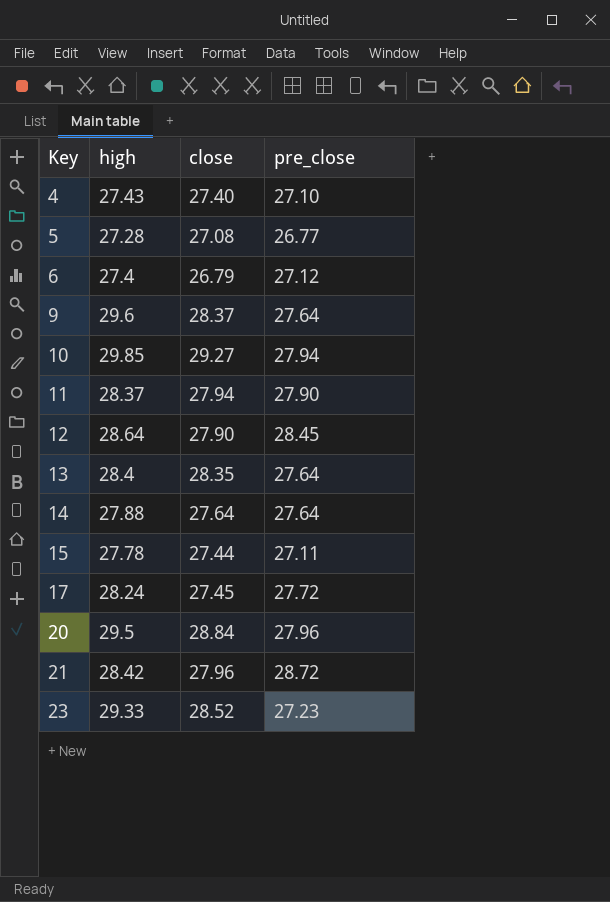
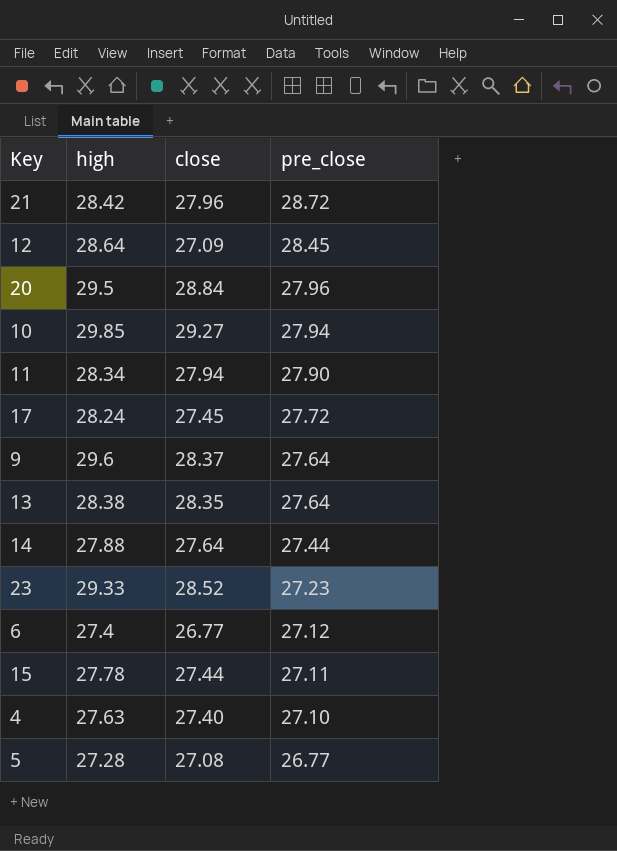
row order: Key ascending -> pre_close descending
12 | close: 27.90 -> 27.09
11 | high: 28.37 -> 28.34
13 | high: 28.4 -> 28.38
14 | pre_close: 27.64 -> 27.44
6 | close: 26.79 -> 26.77
4 | high: 27.43 -> 27.63

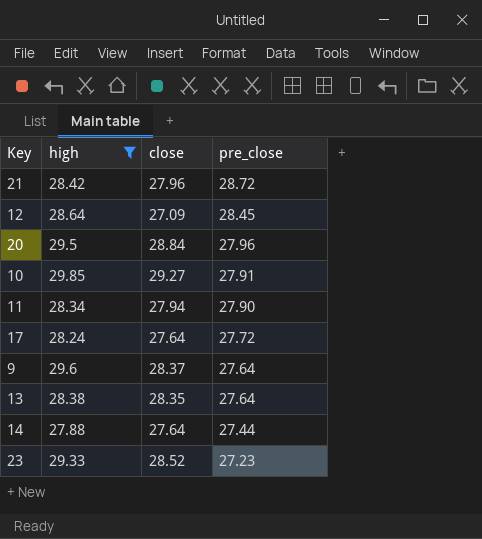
filter: none -> high >= 27.88
10 | pre_close: 27.94 -> 27.91
17 | close: 27.45 -> 27.64

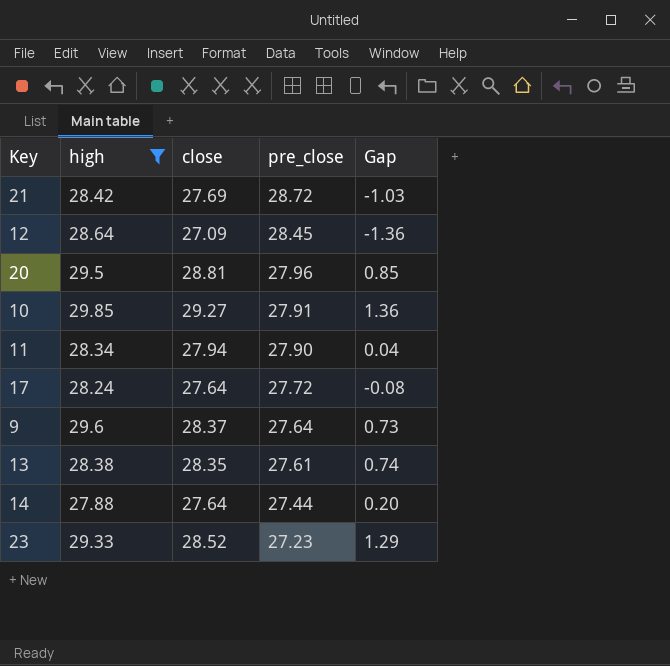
column Gap | formula: none -> [close] - [pre_close]
21 | close: 27.96 -> 27.69
20 | close: 28.84 -> 28.81
13 | pre_close: 27.64 -> 27.61

